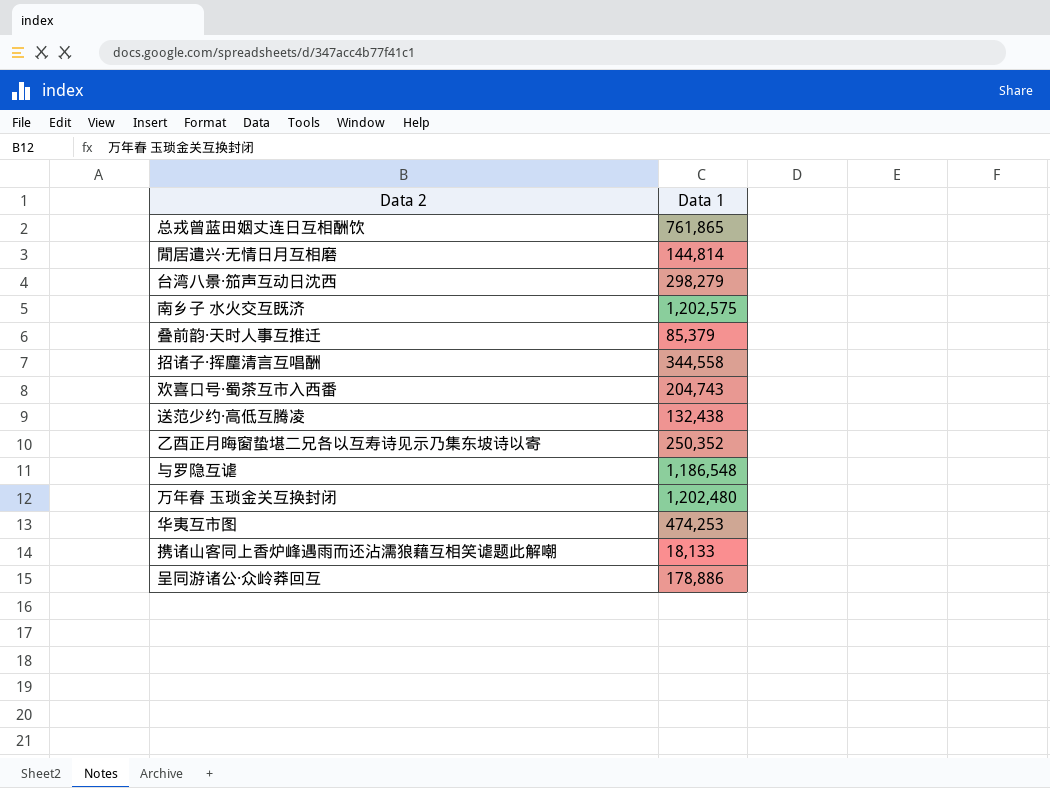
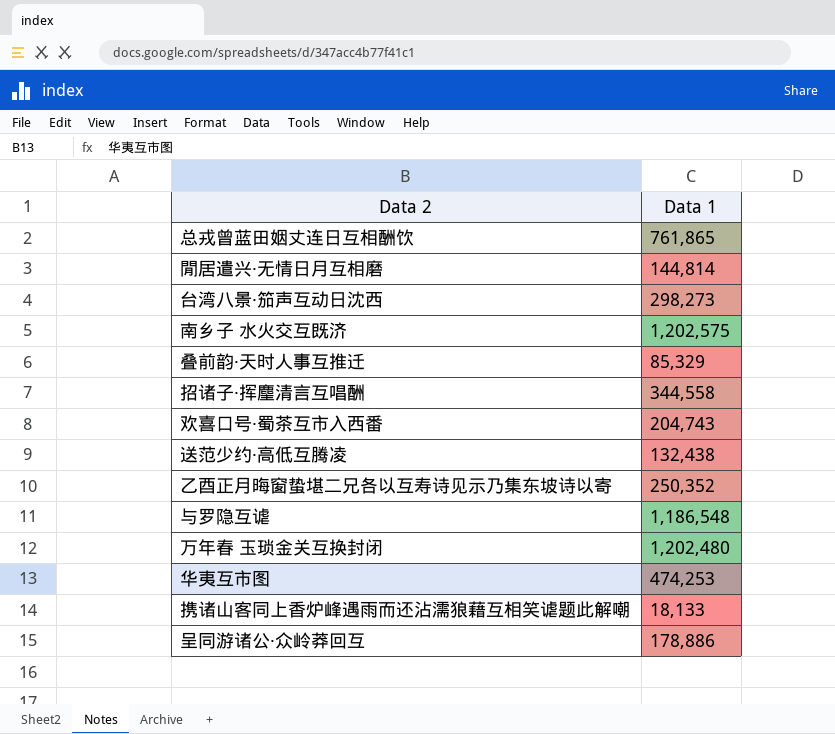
台湾八景·笳声互动日沈西 | Data 1: 298,279 -> 298,273
叠前韵·天时人事互推迁 | Data 1: 85,379 -> 85,329

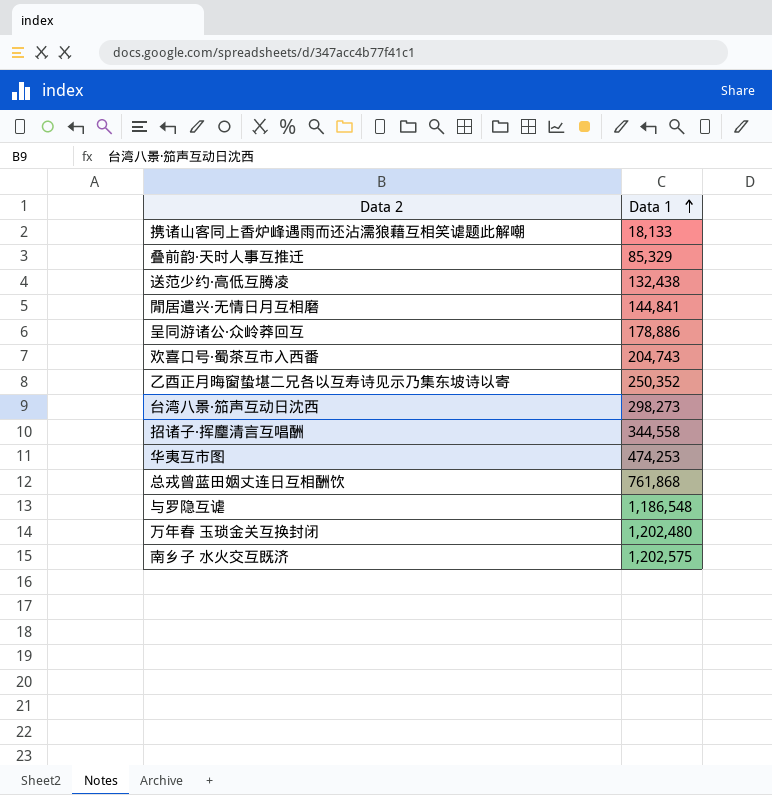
row order: none -> Data 1 ascending
閒居遣兴·无情日月互相磨 | Data 1: 144,814 -> 144,841
总戎曾蓝田姻丈连日互相酬饮 | Data 1: 761,865 -> 761,868

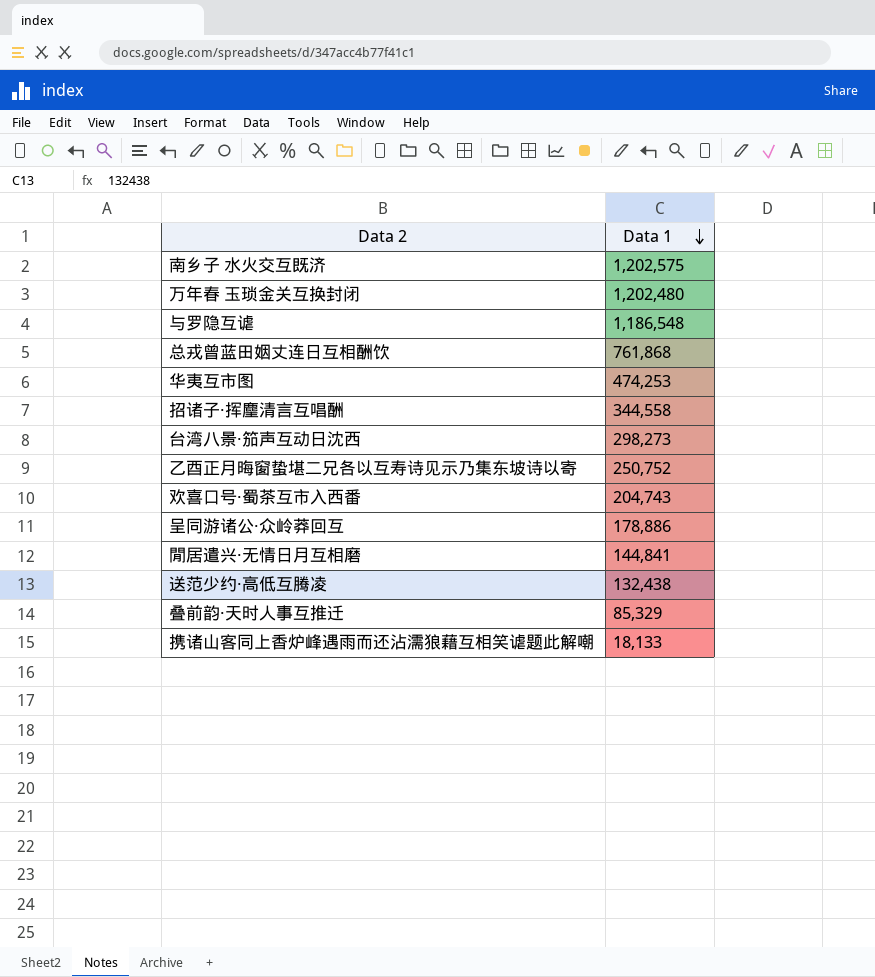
row order: Data 1 ascending -> Data 1 descending
乙酉正月晦窗蛰堪二兄各以互寿诗见示乃集东坡诗以寄 | Data 1: 250,352 -> 250,752

